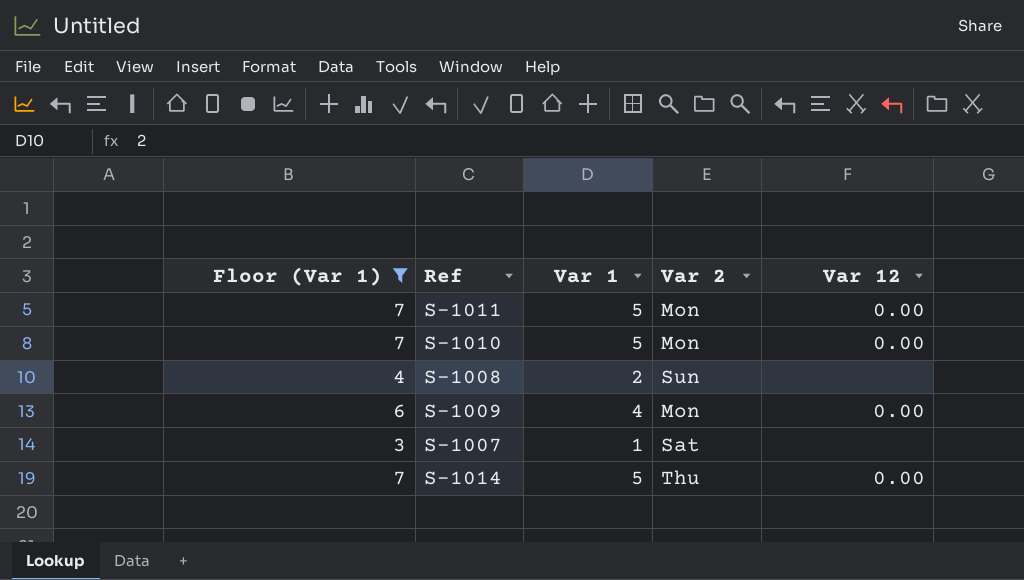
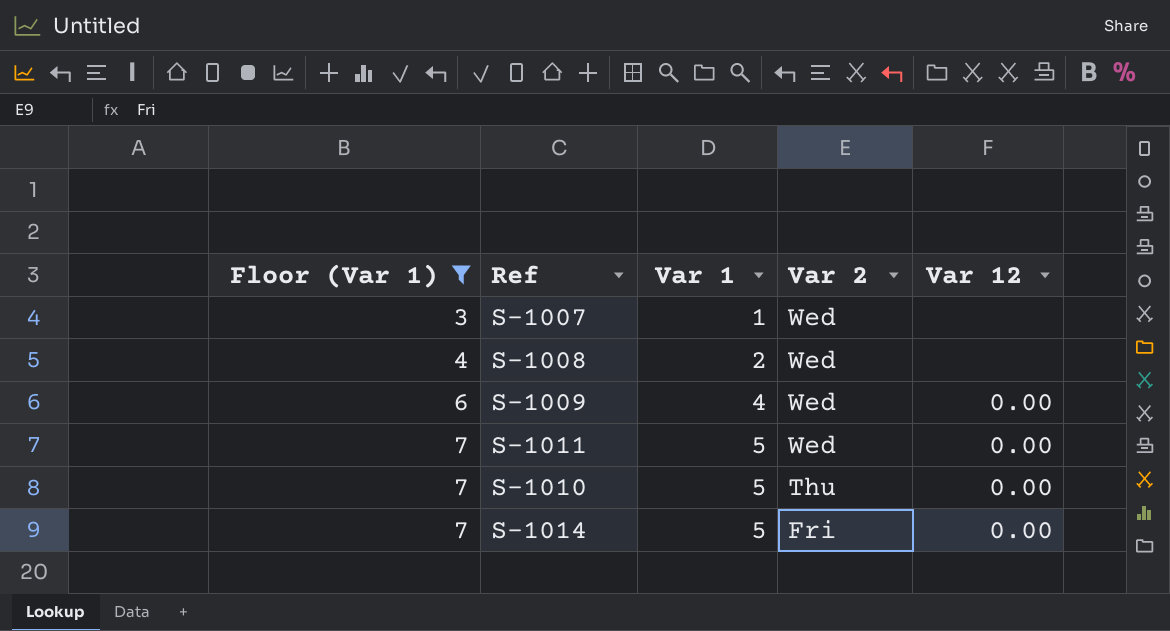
row order: none -> Floor (Var 1) ascending
S-1007 | Var 2: Sat -> Wed
S-1008 | Var 2: Sun -> Wed
S-1009 | Var 2: Mon -> Wed
S-1011 | Var 2: Mon -> Wed
S-1010 | Var 2: Mon -> Thu
S-1014 | Var 2: Thu -> Fri

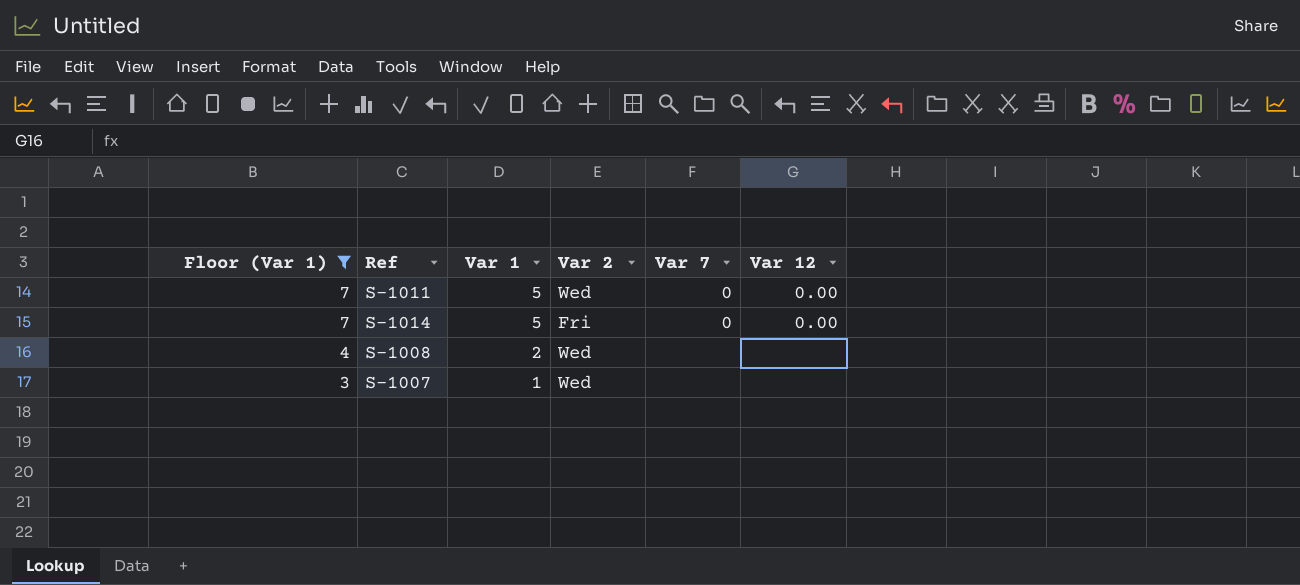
row order: Floor (Var 1) ascending -> Floor (Var 1) descending
column Var 7 | position: none -> 5
row S-1009: 6 | 4 | Wed | 0.00 -> none
row S-1010: 7 | 5 | Thu | 0.00 -> none

